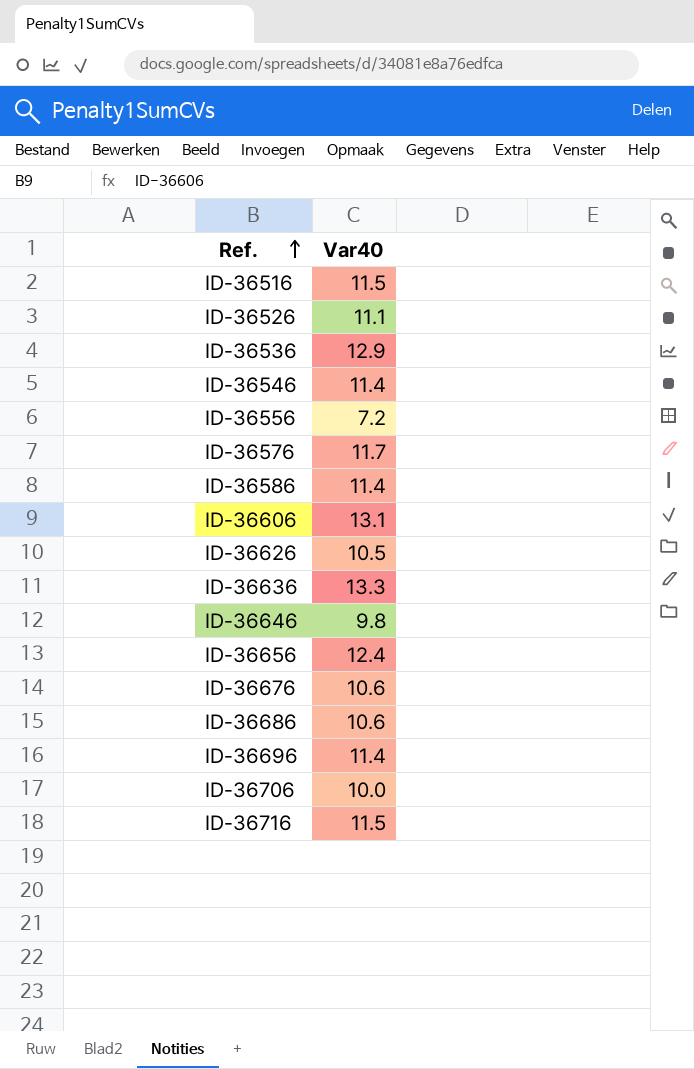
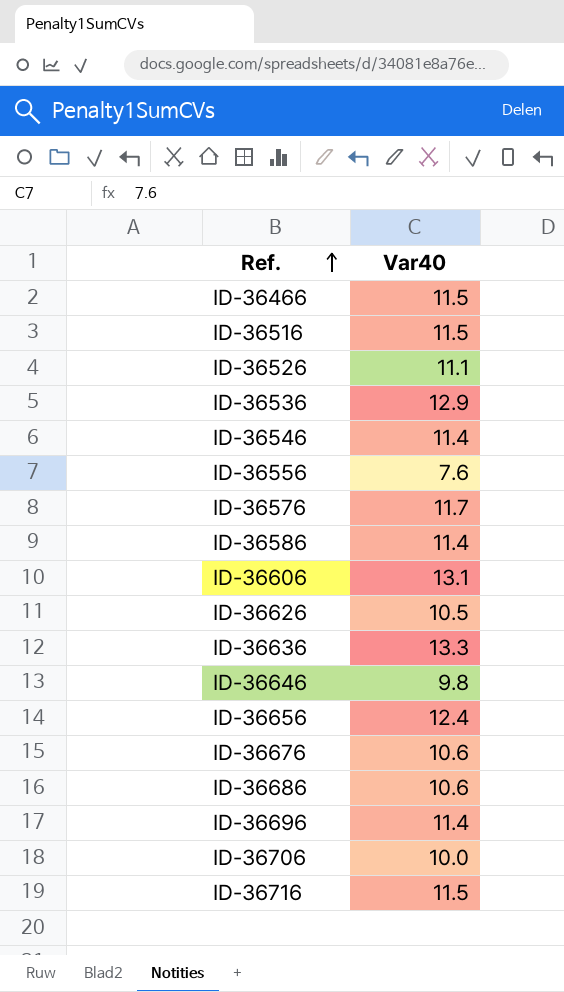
row ID-36466: none -> 11.5
ID-36556 | Var40: 7.2 -> 7.6

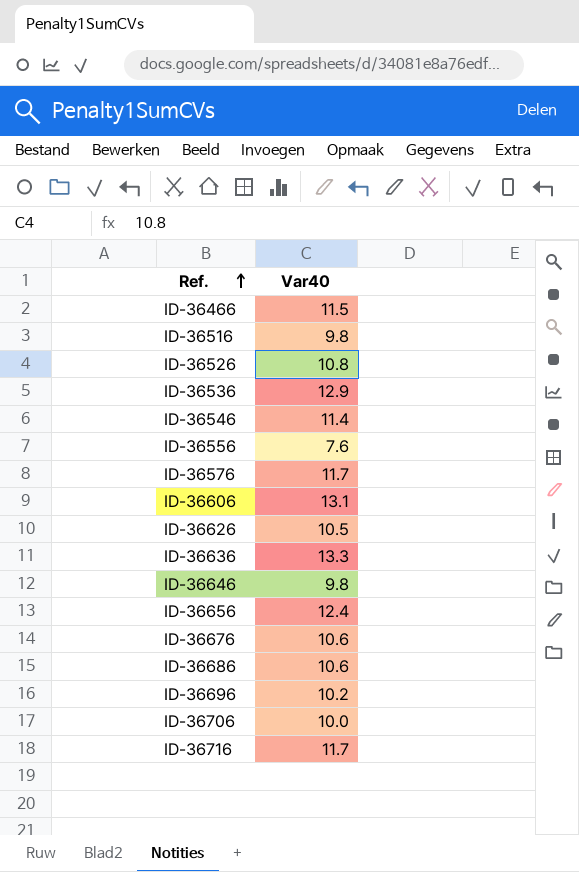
row ID-36586: 11.4 -> none
ID-36516 | Var40: 11.5 -> 9.8
ID-36526 | Var40: 11.1 -> 10.8
ID-36696 | Var40: 11.4 -> 10.2
ID-36716 | Var40: 11.5 -> 11.7

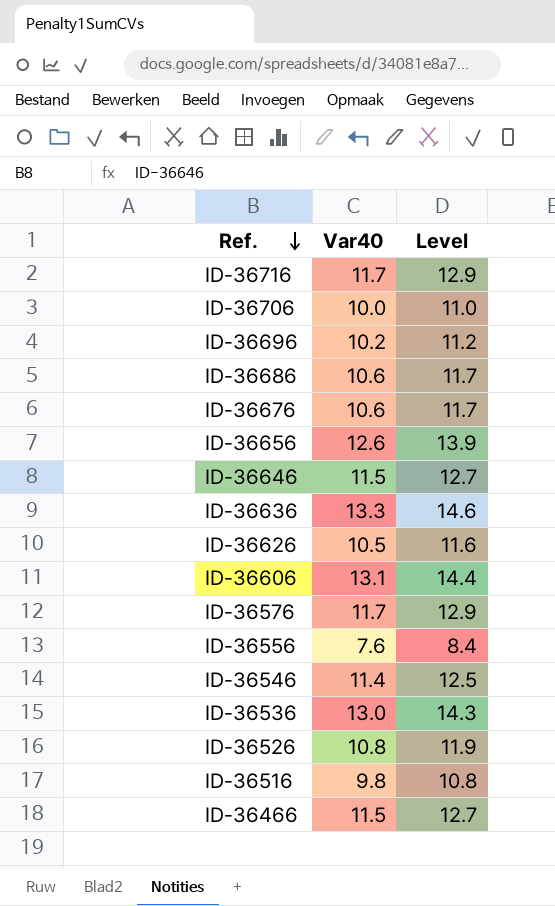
row order: Ref. ascending -> Ref. descending
column Level | formula: none -> [Var40] * 1.1
ID-36656 | Var40: 12.4 -> 12.6
ID-36646 | Var40: 9.8 -> 11.5
ID-36536 | Var40: 12.9 -> 13.0

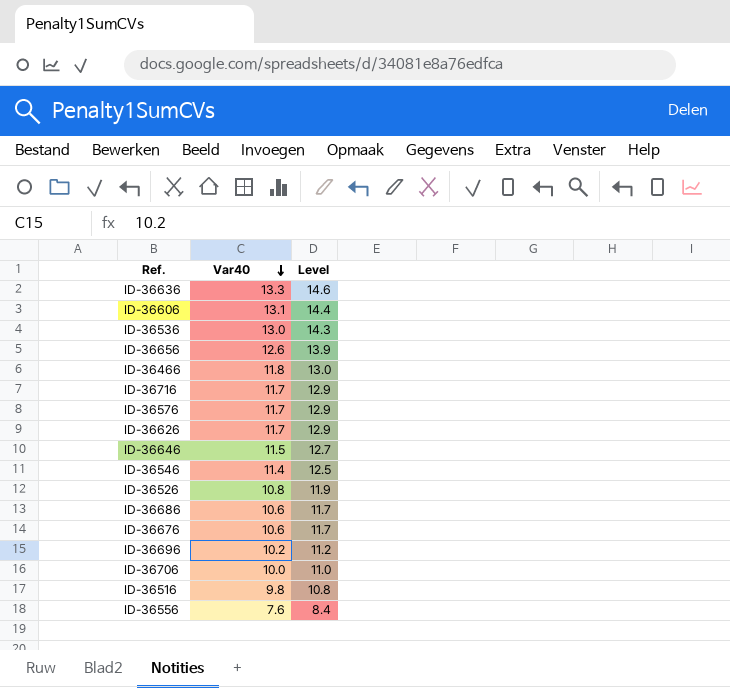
row order: Ref. descending -> Var40 descending
ID-36466 | Var40: 11.5 -> 11.8
ID-36466 | Level: 12.7 -> 13.0
ID-36626 | Var40: 10.5 -> 11.7
ID-36626 | Level: 11.6 -> 12.9

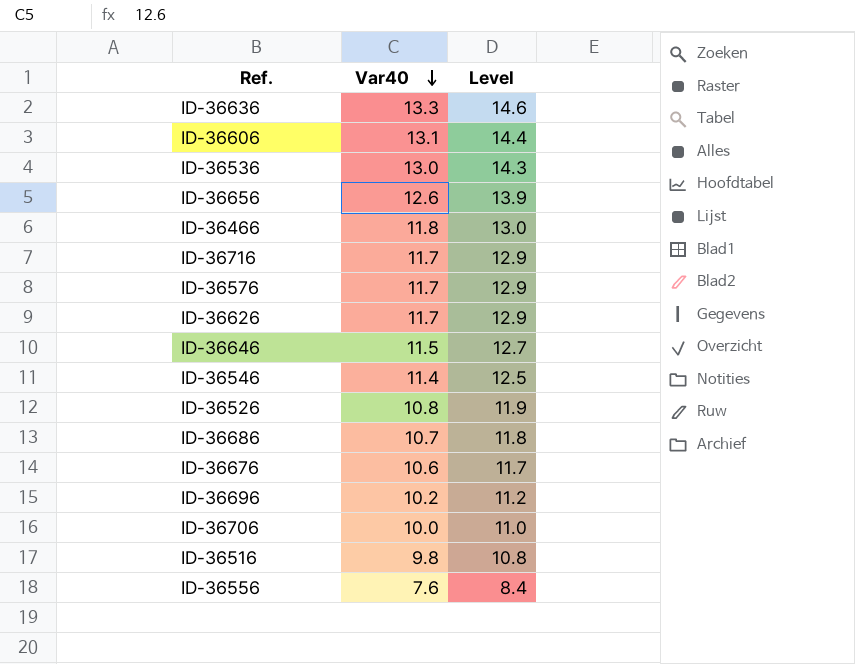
ID-36686 | Var40: 10.6 -> 10.7
ID-36686 | Level: 11.7 -> 11.8

